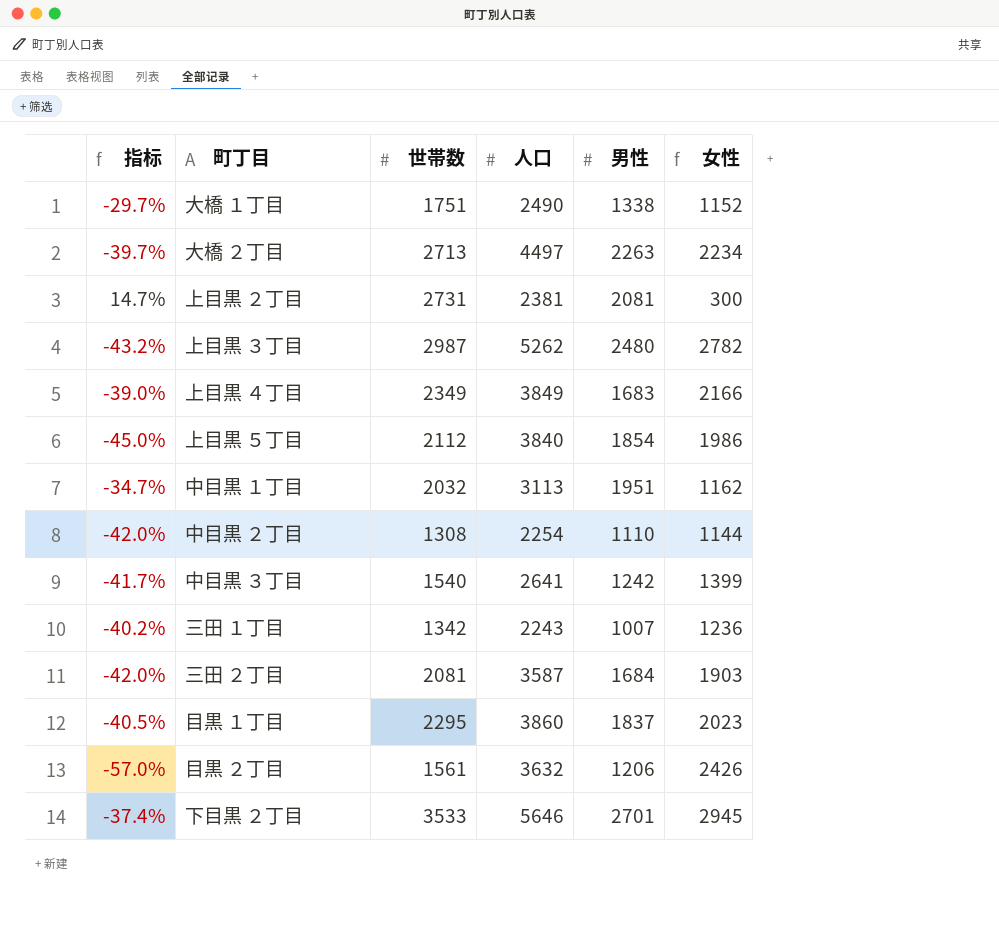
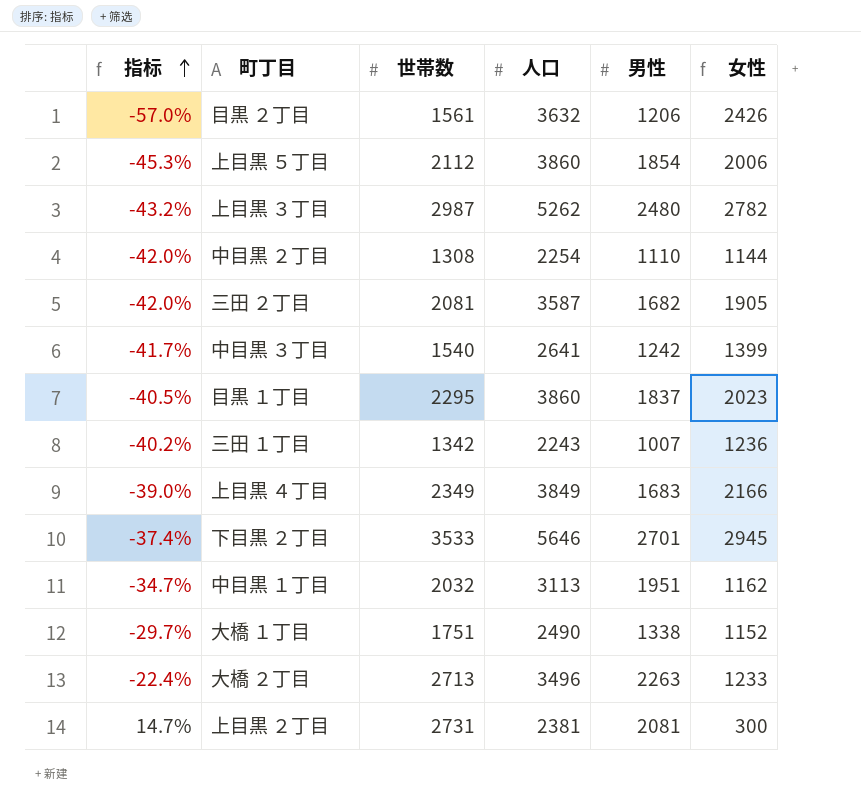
row order: none -> 指标 ascending
上目黒 ５丁目 | 指标: -45.0% -> -45.3%
上目黒 ５丁目 | 人口: 3840 -> 3860
上目黒 ５丁目 | 女性: 1986 -> 2006
三田 ２丁目 | 男性: 1684 -> 1682
三田 ２丁目 | 女性: 1903 -> 1905
大橋 ２丁目 | 指标: -39.7% -> -22.4%
大橋 ２丁目 | 人口: 4497 -> 3496
大橋 ２丁目 | 女性: 2234 -> 1233

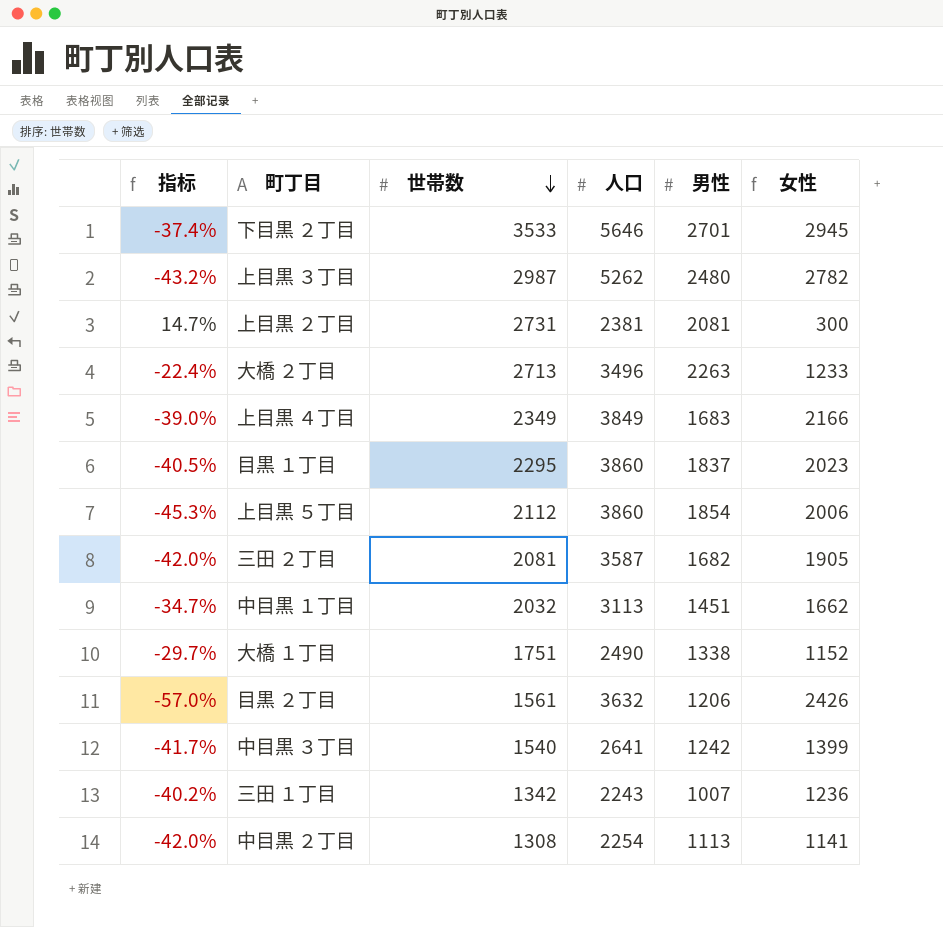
row order: 指标 ascending -> 世帯数 descending
中目黒 １丁目 | 男性: 1951 -> 1451
中目黒 １丁目 | 女性: 1162 -> 1662
中目黒 ２丁目 | 男性: 1110 -> 1113
中目黒 ２丁目 | 女性: 1144 -> 1141

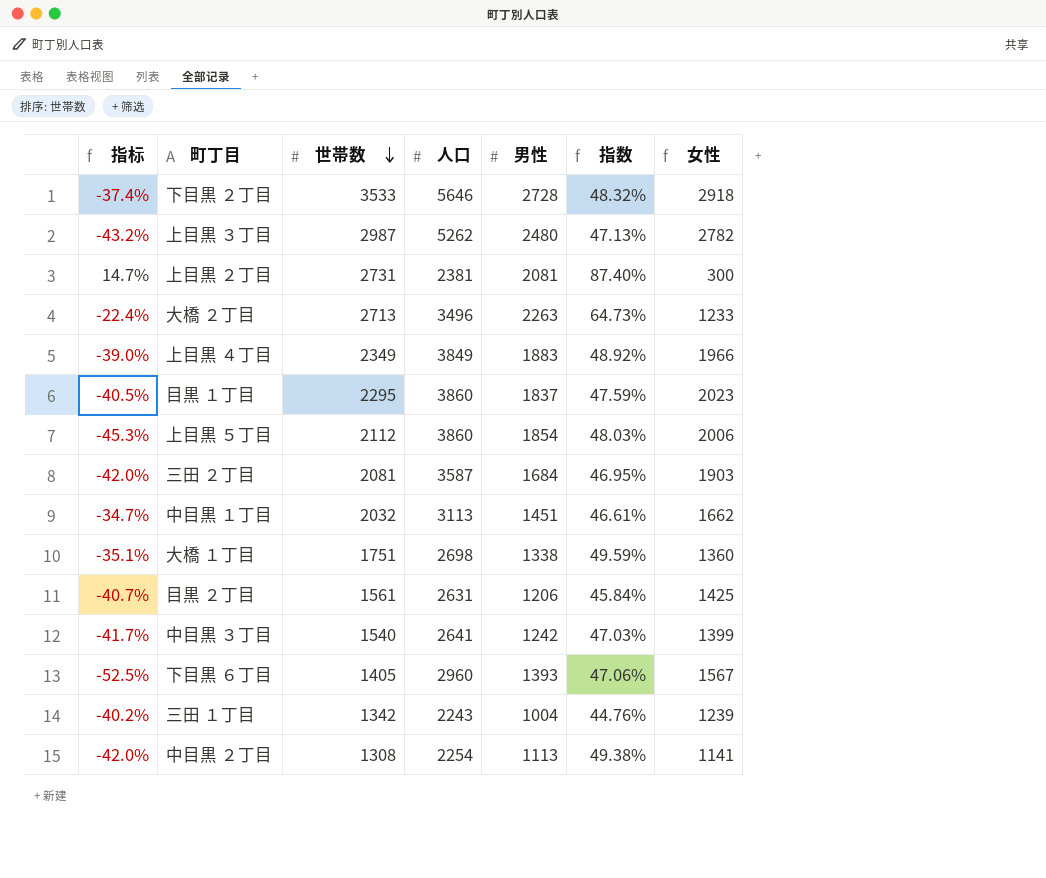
column 指数 | formula: none -> [男性] / [人口]
下目黒 ２丁目 | 男性: 2701 -> 2728
下目黒 ２丁目 | 女性: 2945 -> 2918
上目黒 ４丁目 | 男性: 1683 -> 1883
上目黒 ４丁目 | 女性: 2166 -> 1966
三田 ２丁目 | 男性: 1682 -> 1684
三田 ２丁目 | 女性: 1905 -> 1903
大橋 １丁目 | 指标: -29.7% -> -35.1%
大橋 １丁目 | 人口: 2490 -> 2698
大橋 １丁目 | 女性: 1152 -> 1360
目黒 ２丁目 | 指标: -57.0% -> -40.7%
目黒 ２丁目 | 人口: 3632 -> 2631
目黒 ２丁目 | 女性: 2426 -> 1425
row 下目黒 ６丁目: none -> -52.5% | 1405 | 2960 | 1393 | 47.06% | 1567
三田 １丁目 | 男性: 1007 -> 1004
三田 １丁目 | 女性: 1236 -> 1239

